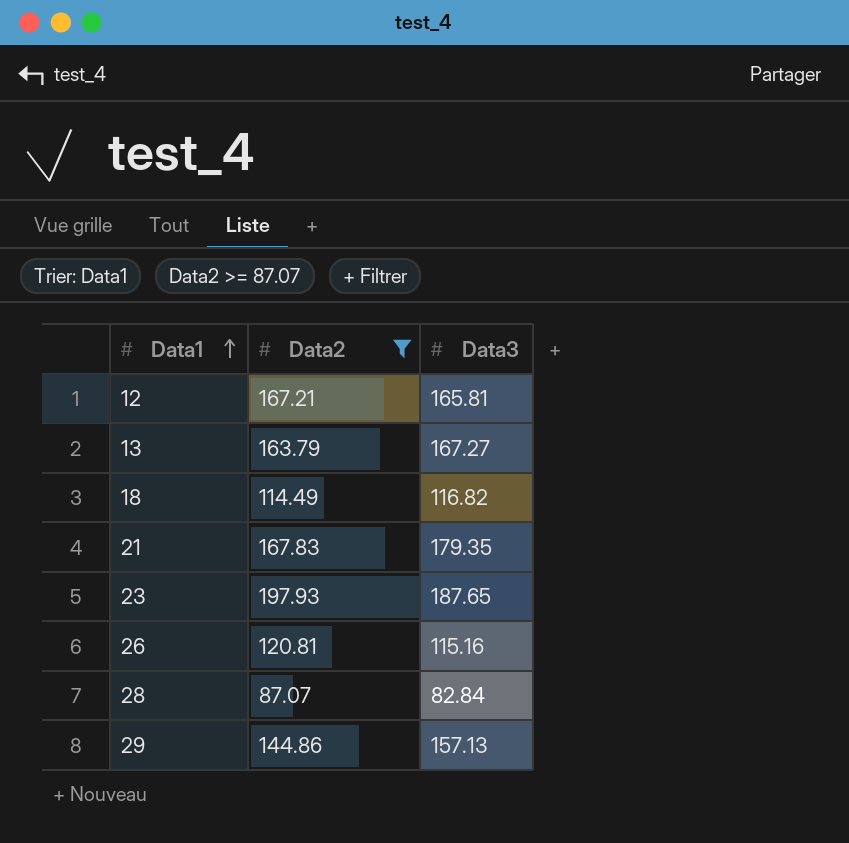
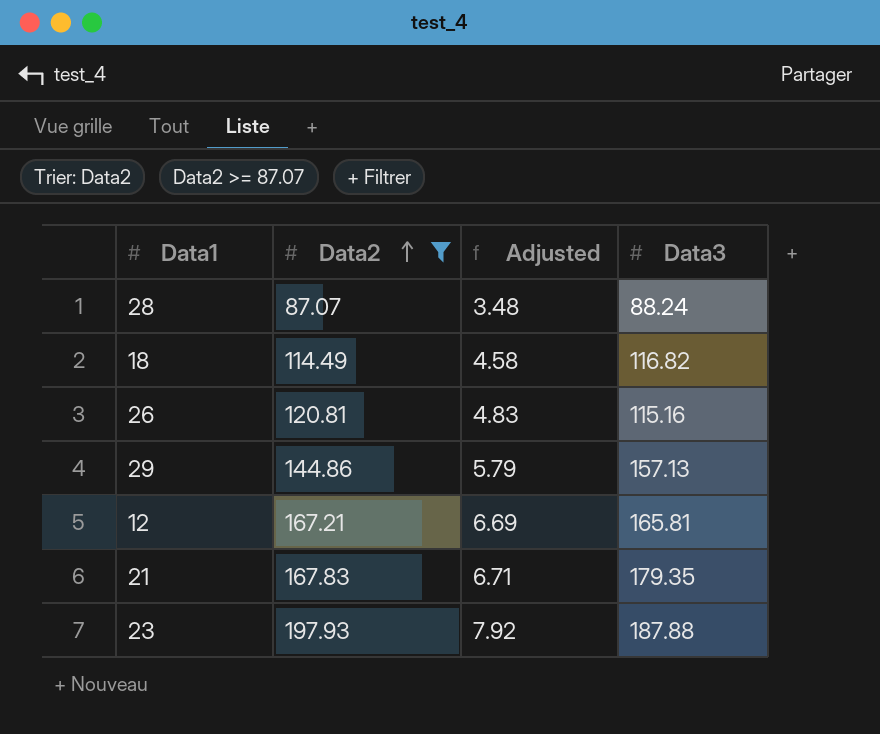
row order: Data1 ascending -> Data2 ascending
column Adjusted | formula: none -> [Data2] * 0.04
row 13: 163.79 | 167.27 -> none
28 | Data3: 82.84 -> 88.24
23 | Data3: 187.65 -> 187.88

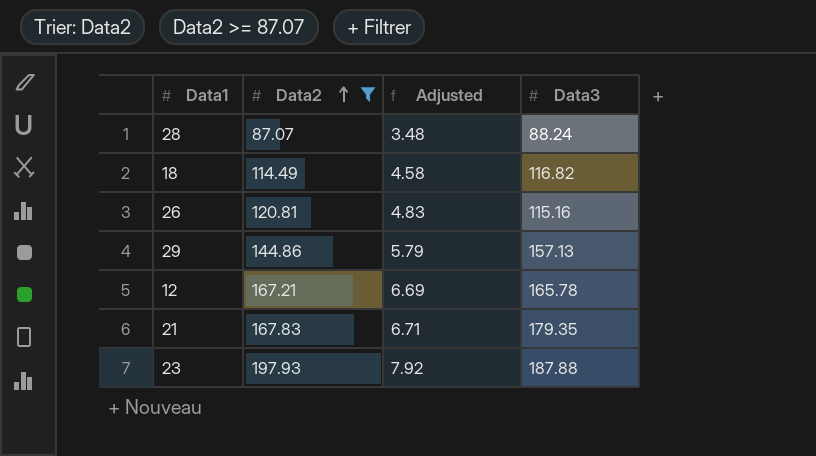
12 | Data3: 165.81 -> 165.78

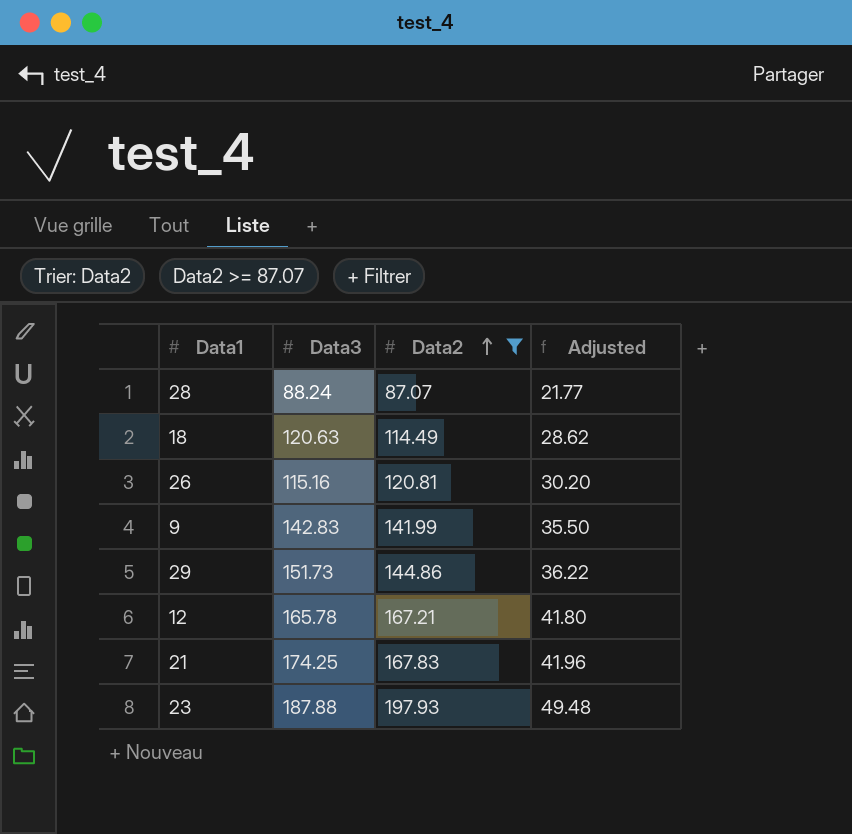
column Data3 | position: 4 -> 2
column Adjusted | formula: [Data2] * 0.04 -> [Data2] * 0.25
18 | Data3: 116.82 -> 120.63
row 9: none -> 142.83 | 141.99 | 35.50
29 | Data3: 157.13 -> 151.73
21 | Data3: 179.35 -> 174.25

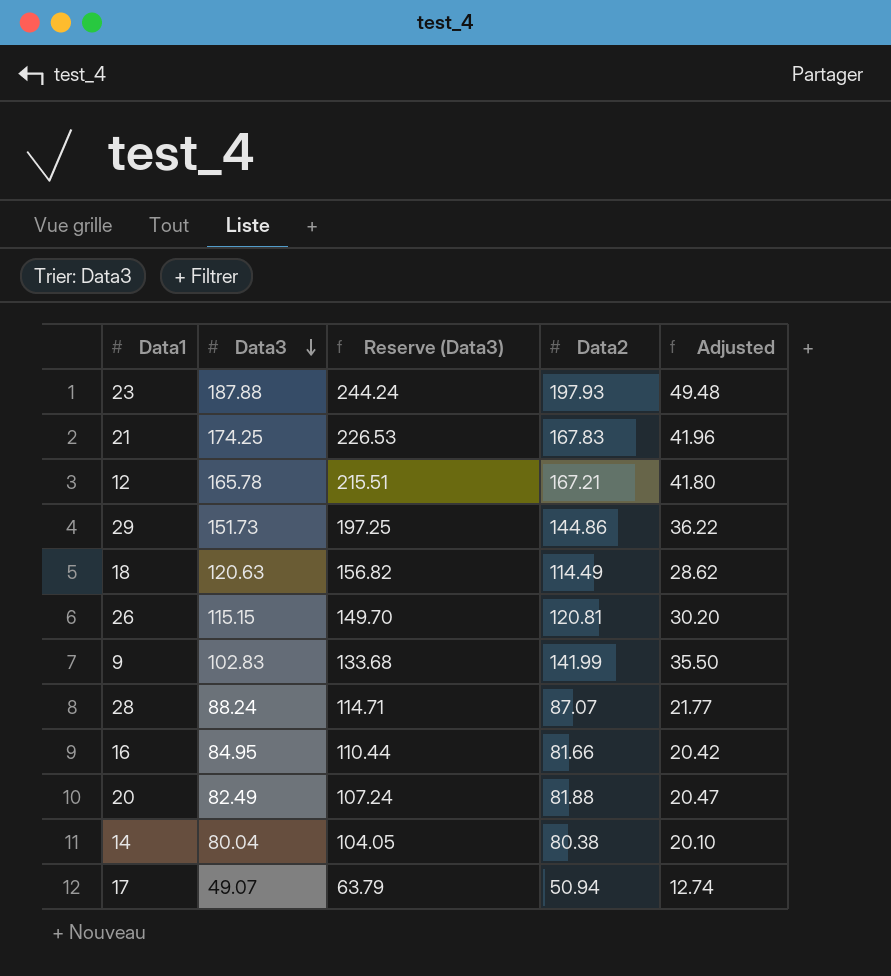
filter: Data2 >= 87.07 -> none
row order: Data2 ascending -> Data3 descending
column Reserve (Data3) | formula: none -> [Data3] * 1.3
26 | Data3: 115.16 -> 115.15
9 | Data3: 142.83 -> 102.83

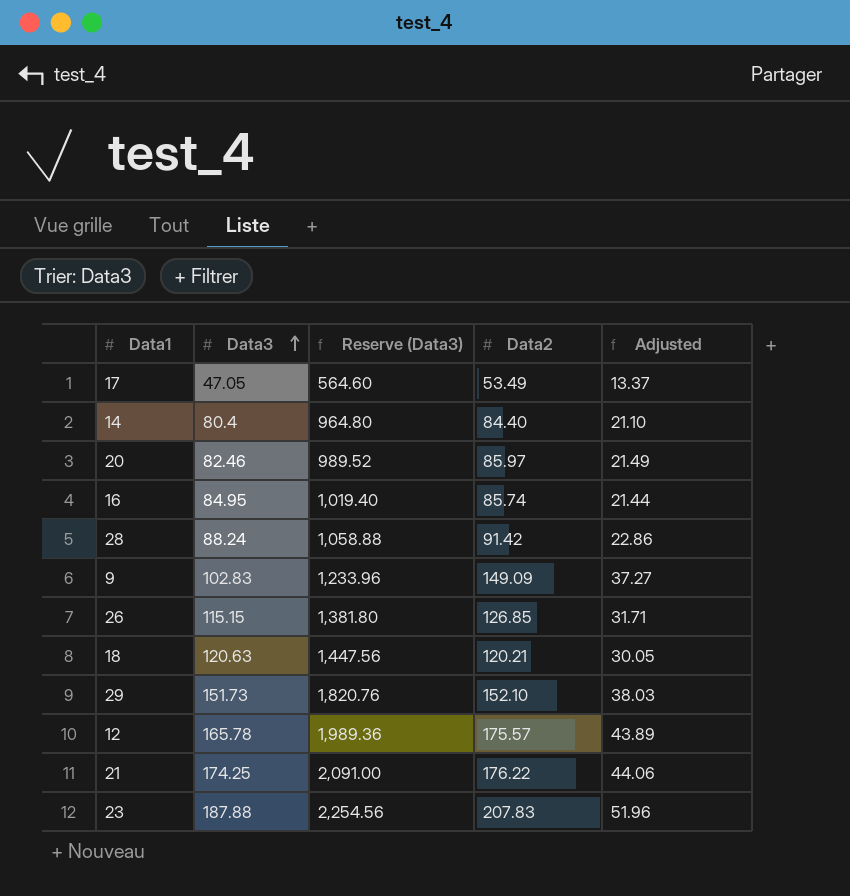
row order: Data3 descending -> Data3 ascending
column Reserve (Data3) | formula: [Data3] * 1.3 -> [Data3] * 12
17 | Data3: 49.07 -> 47.05
17 | Data2: 50.94 -> 53.49
17 | Adjusted: 12.74 -> 13.37
14 | Data3: 80.04 -> 80.4
14 | Data2: 80.38 -> 84.40
14 | Adjusted: 20.10 -> 21.10
20 | Data3: 82.49 -> 82.46
20 | Data2: 81.88 -> 85.97
20 | Adjusted: 20.47 -> 21.49
16 | Data2: 81.66 -> 85.74
16 | Adjusted: 20.42 -> 21.44
28 | Data2: 87.07 -> 91.42
28 | Adjusted: 21.77 -> 22.86
9 | Data2: 141.99 -> 149.09
9 | Adjusted: 35.50 -> 37.27
26 | Data2: 120.81 -> 126.85
26 | Adjusted: 30.20 -> 31.71
18 | Data2: 114.49 -> 120.21
18 | Adjusted: 28.62 -> 30.05
29 | Data2: 144.86 -> 152.10
29 | Adjusted: 36.22 -> 38.03
12 | Data2: 167.21 -> 175.57
12 | Adjusted: 41.80 -> 43.89
21 | Data2: 167.83 -> 176.22
21 | Adjusted: 41.96 -> 44.06
23 | Data2: 197.93 -> 207.83
23 | Adjusted: 49.48 -> 51.96

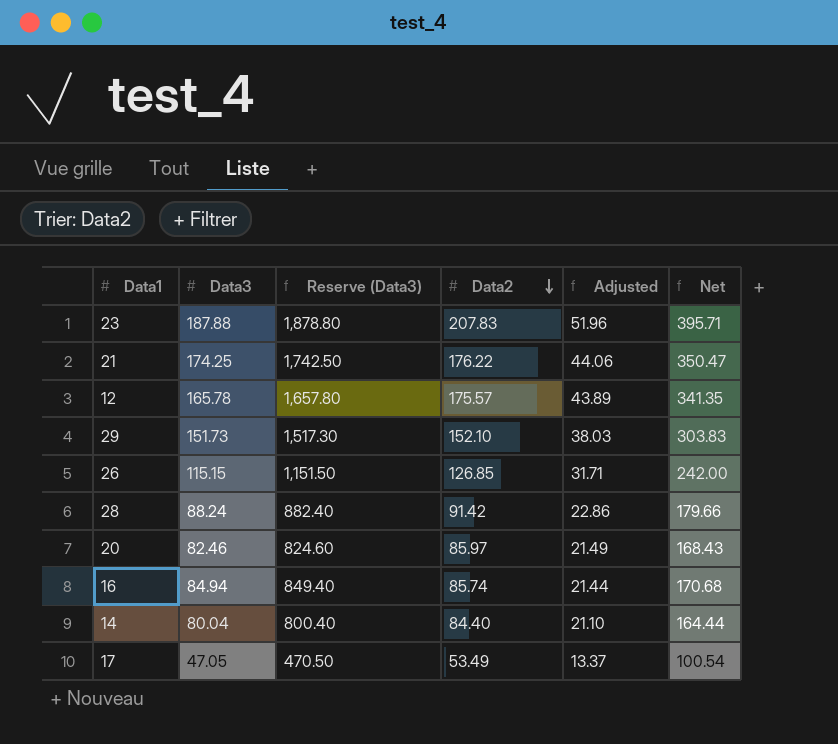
row order: Data3 ascending -> Data2 descending
column Reserve (Data3) | formula: [Data3] * 12 -> [Data3] * 10
column Net | formula: none -> [Data3] + [Data2]
row 9: 102.83 | 1,233.96 | 149.09 | 37.27 -> none
row 18: 120.63 | 1,447.56 | 120.21 | 30.05 -> none
16 | Data3: 84.95 -> 84.94
14 | Data3: 80.4 -> 80.04

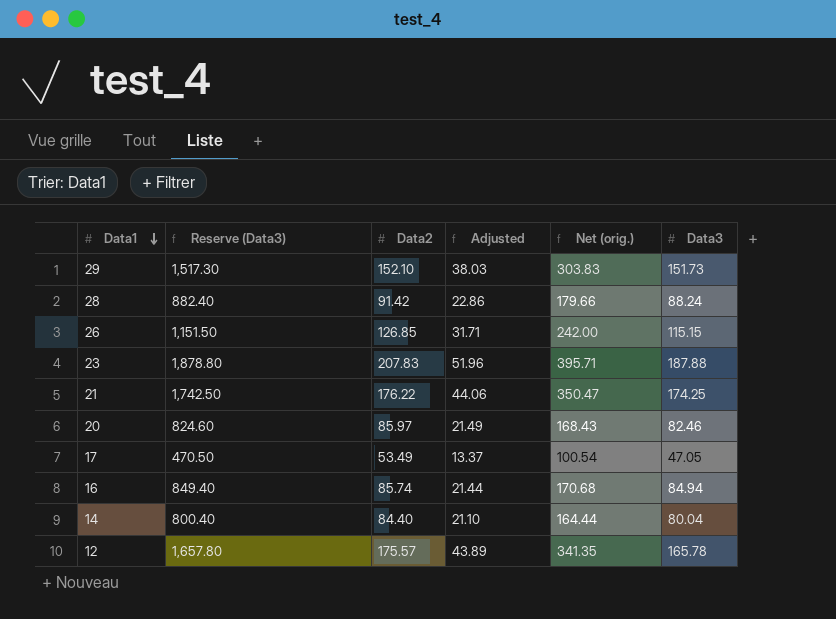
row order: Data2 descending -> Data1 descending
column name: Net -> Net (orig.)
column Data3 | position: 2 -> 6

